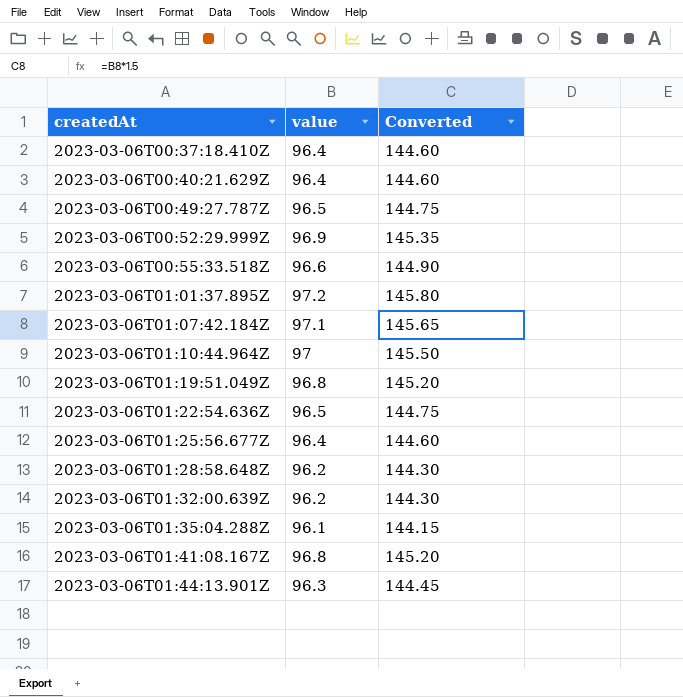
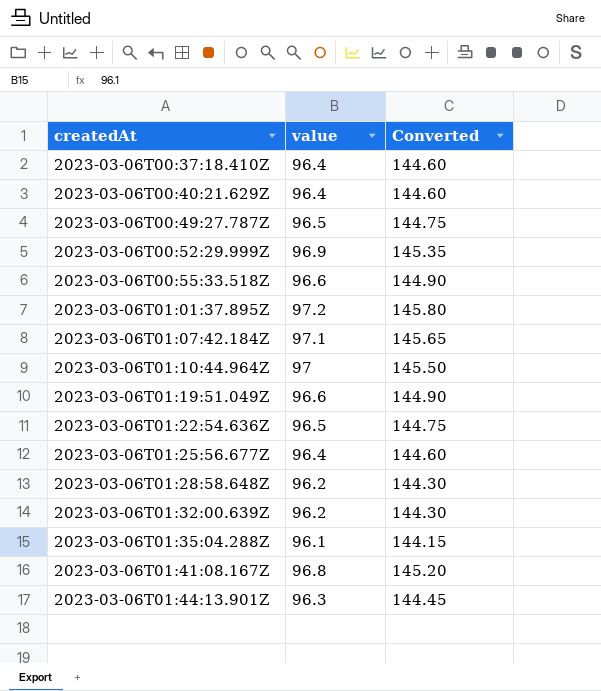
2023-03-06T01:19:51.049Z | value: 96.8 -> 96.6
2023-03-06T01:19:51.049Z | Converted: 145.20 -> 144.90

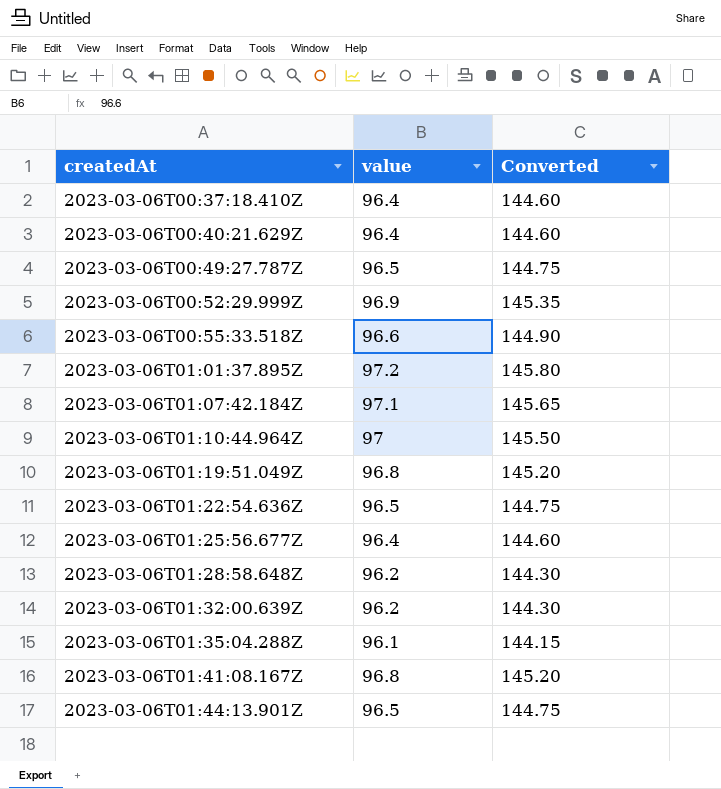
2023-03-06T01:19:51.049Z | value: 96.6 -> 96.8
2023-03-06T01:19:51.049Z | Converted: 144.90 -> 145.20
2023-03-06T01:44:13.901Z | value: 96.3 -> 96.5
2023-03-06T01:44:13.901Z | Converted: 144.45 -> 144.75

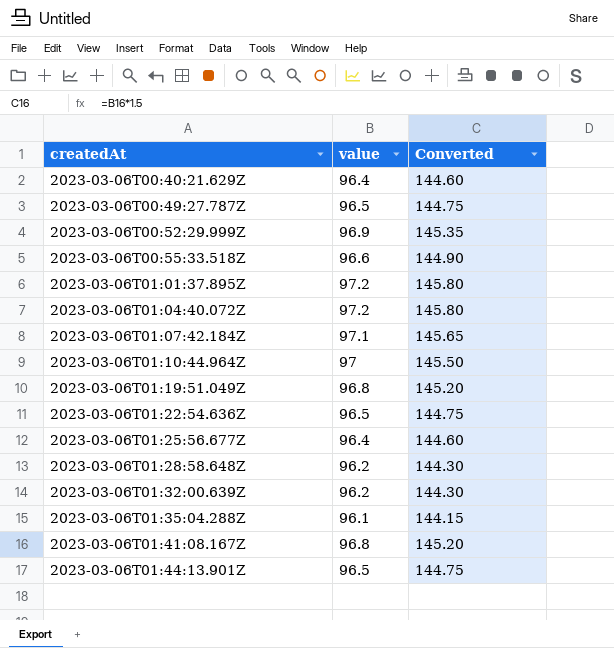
row 2023-03-06T00:37:18.410Z: 96.4 | 144.60 -> none
row 2023-03-06T01:04:40.072Z: none -> 97.2 | 145.80

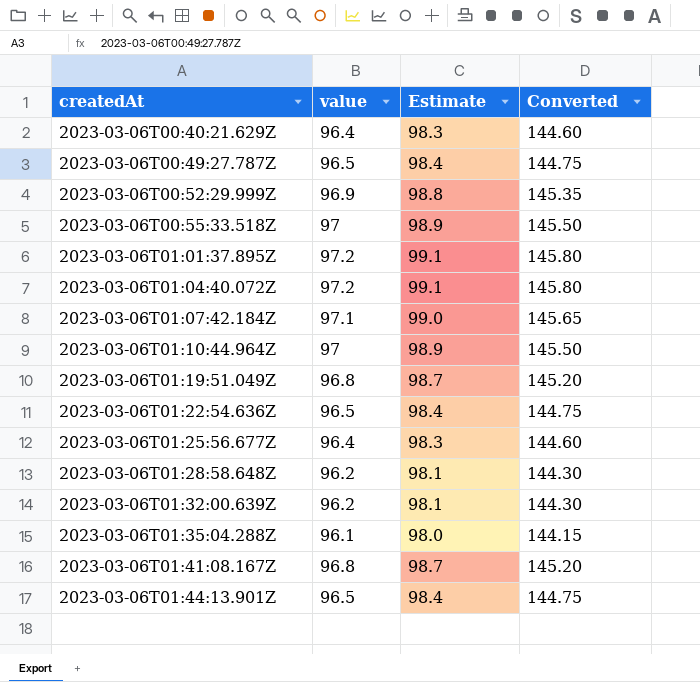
column Estimate | formula: none -> [value] * 1.02
2023-03-06T00:55:33.518Z | value: 96.6 -> 97
2023-03-06T00:55:33.518Z | Converted: 144.90 -> 145.50

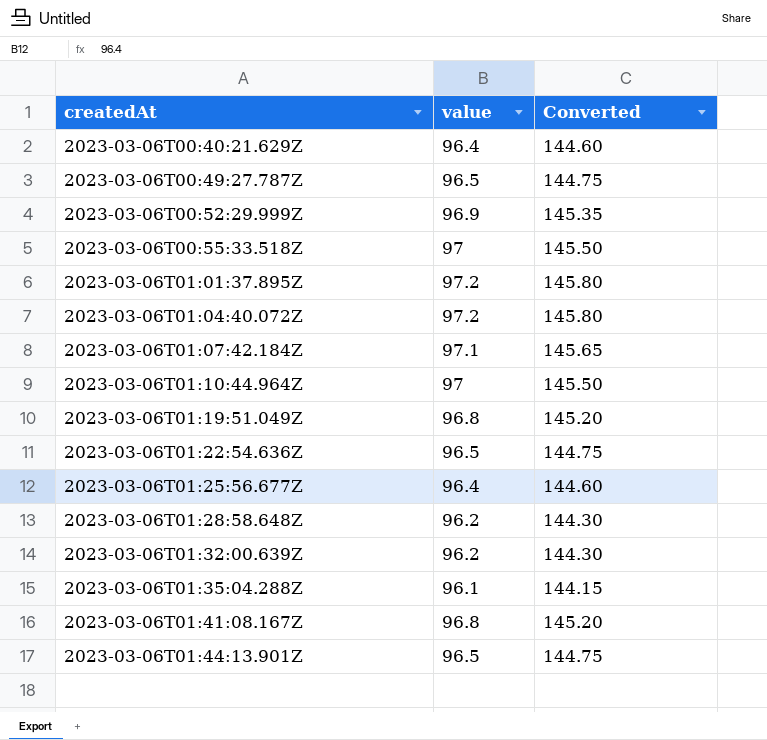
column Estimate | formula: [value] * 1.02 -> none

